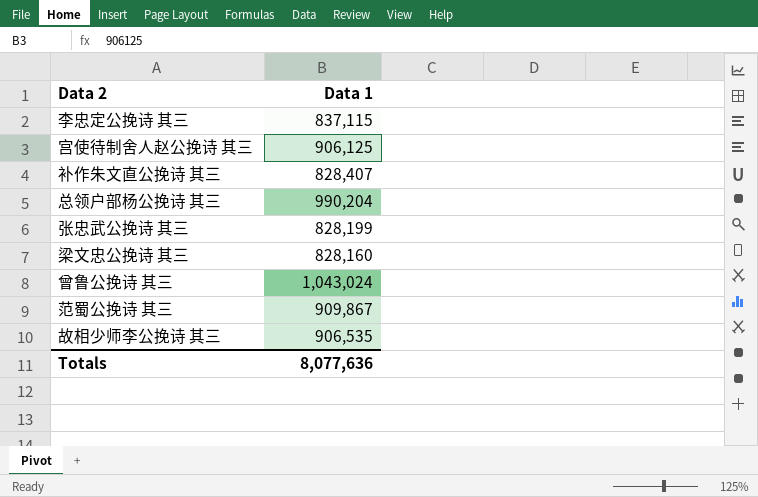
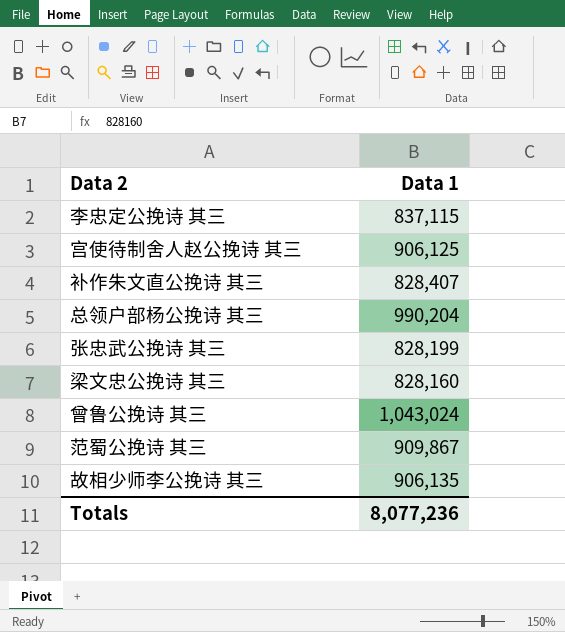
故相少师李公挽诗 其三 | Data 1: 906,535 -> 906,135
Totals | Data 1: 8,077,636 -> 8,077,236

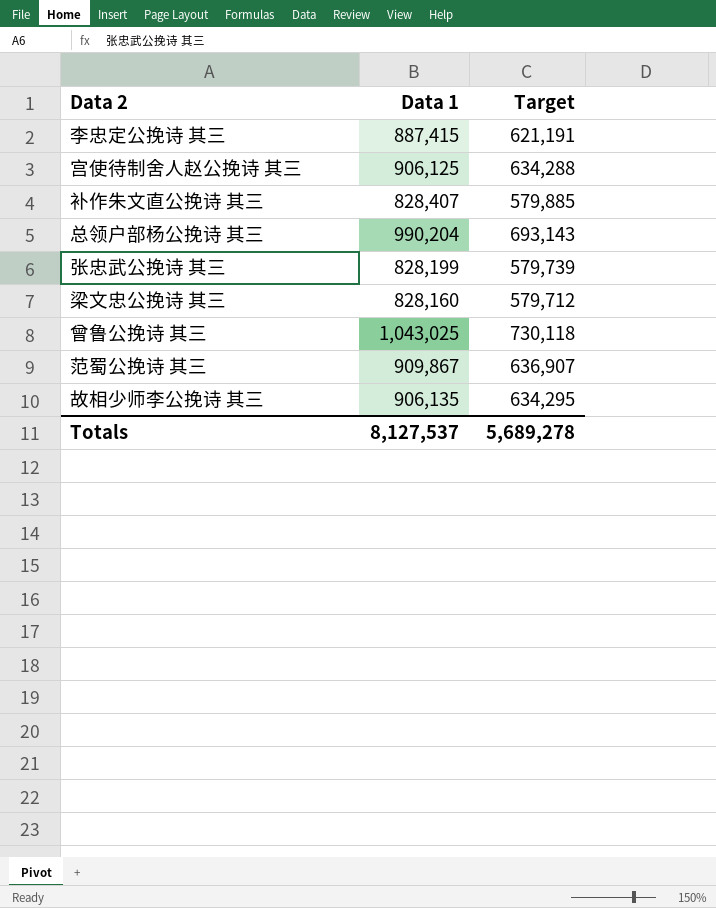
column Target | formula: none -> [Data 1] * 0.7
李忠定公挽诗 其三 | Data 1: 837,115 -> 887,415
曾鲁公挽诗 其三 | Data 1: 1,043,024 -> 1,043,025
Totals | Data 1: 8,077,236 -> 8,127,537

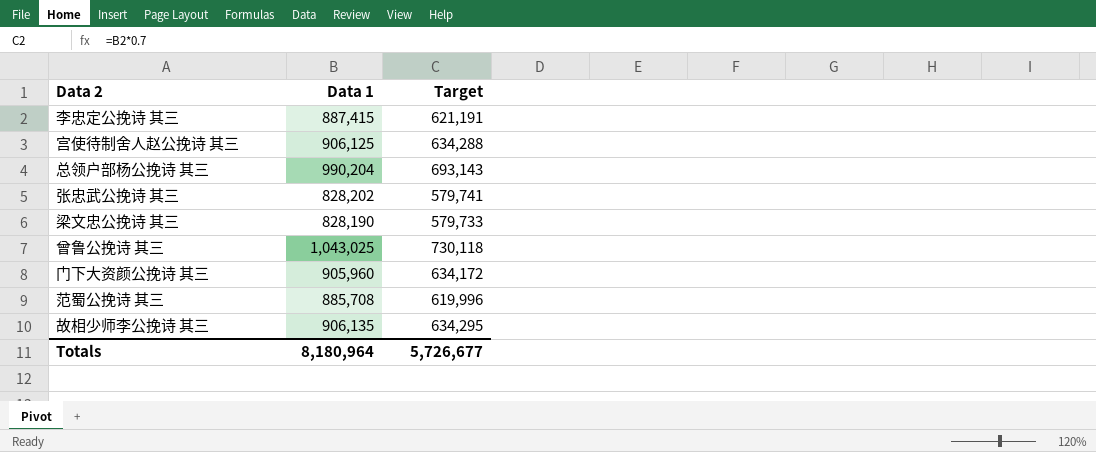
row 补作朱文直公挽诗 其三: 828,407 | 579,885 -> none
张忠武公挽诗 其三 | Data 1: 828,199 -> 828,202
张忠武公挽诗 其三 | Target: 579,739 -> 579,741
梁文忠公挽诗 其三 | Data 1: 828,160 -> 828,190
梁文忠公挽诗 其三 | Target: 579,712 -> 579,733
row 门下大资颜公挽诗 其三: none -> 905,960 | 634,172
范蜀公挽诗 其三 | Data 1: 909,867 -> 885,708
范蜀公挽诗 其三 | Target: 636,907 -> 619,996
Totals | Data 1: 8,127,537 -> 8,180,964
Totals | Target: 5,689,278 -> 5,726,677

